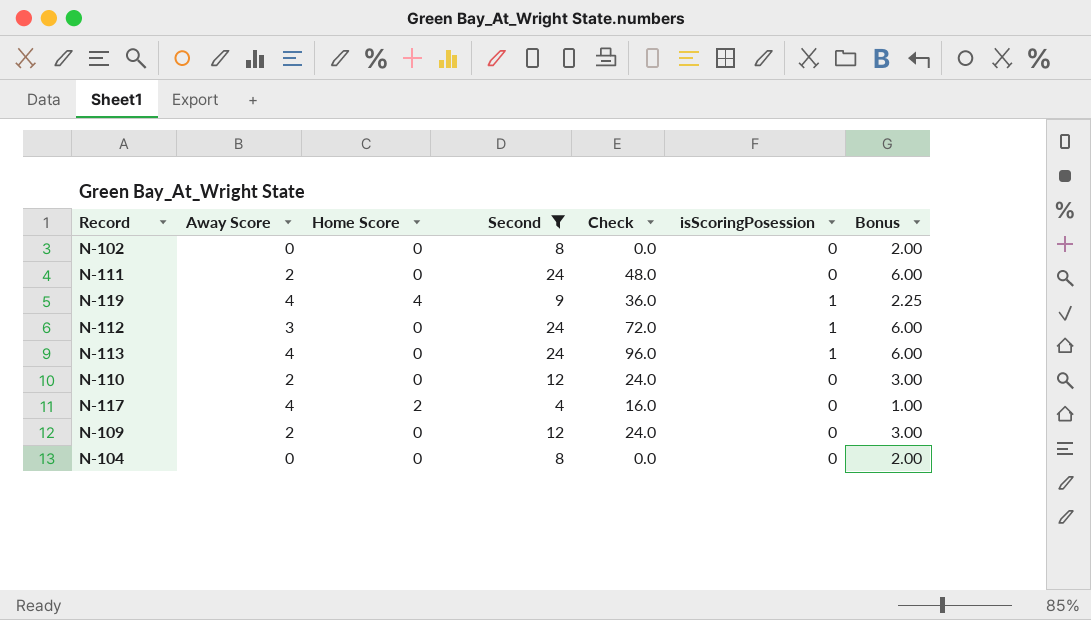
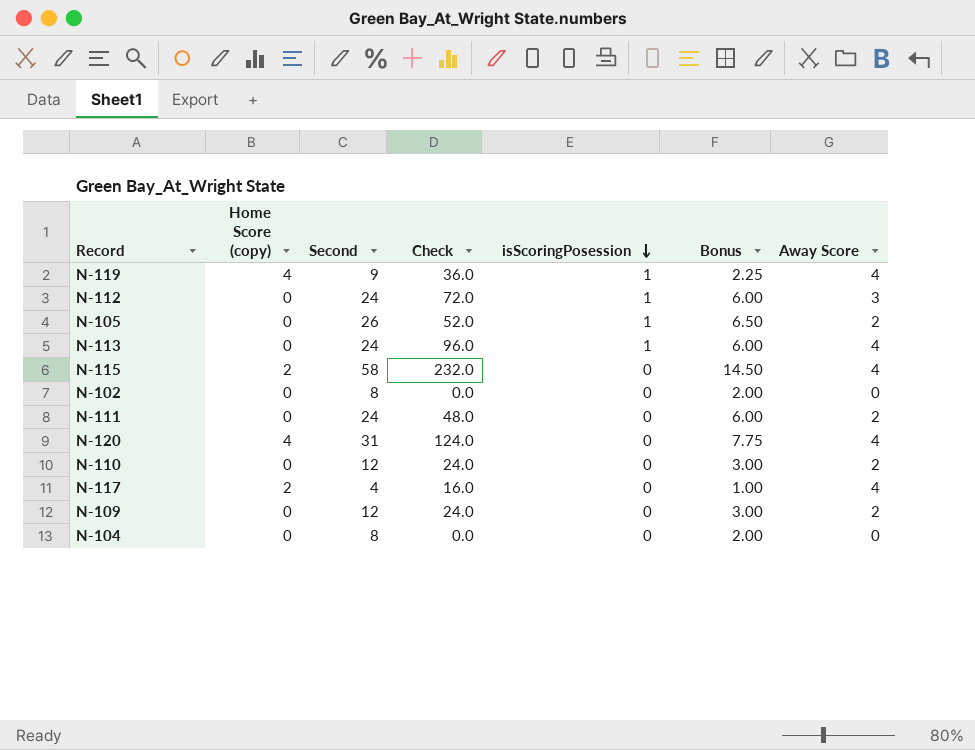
filter: Second <= 24 -> none
row order: none -> isScoringPosession descending
column name: Home Score -> Home Score (copy)
column Away Score | position: 2 -> 7

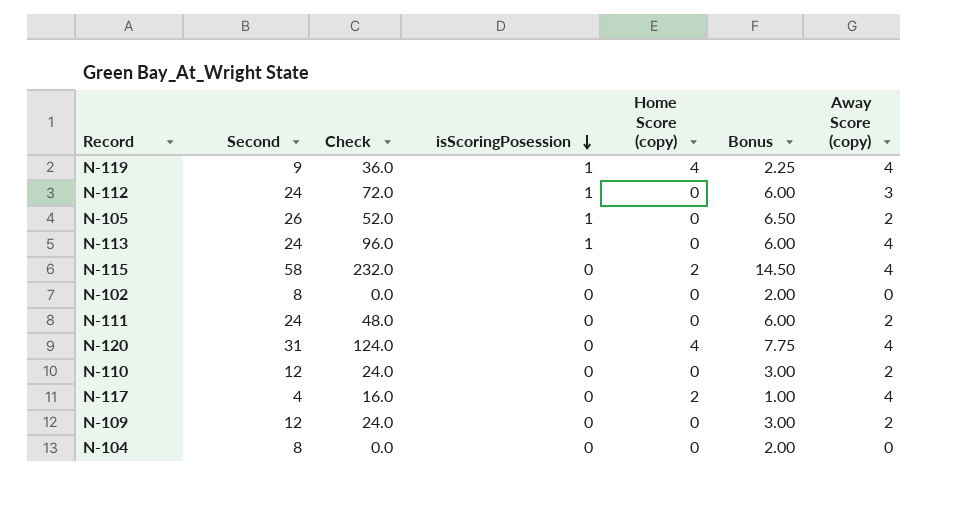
column Home Score (copy) | position: 2 -> 5
column name: Away Score -> Away Score (copy)

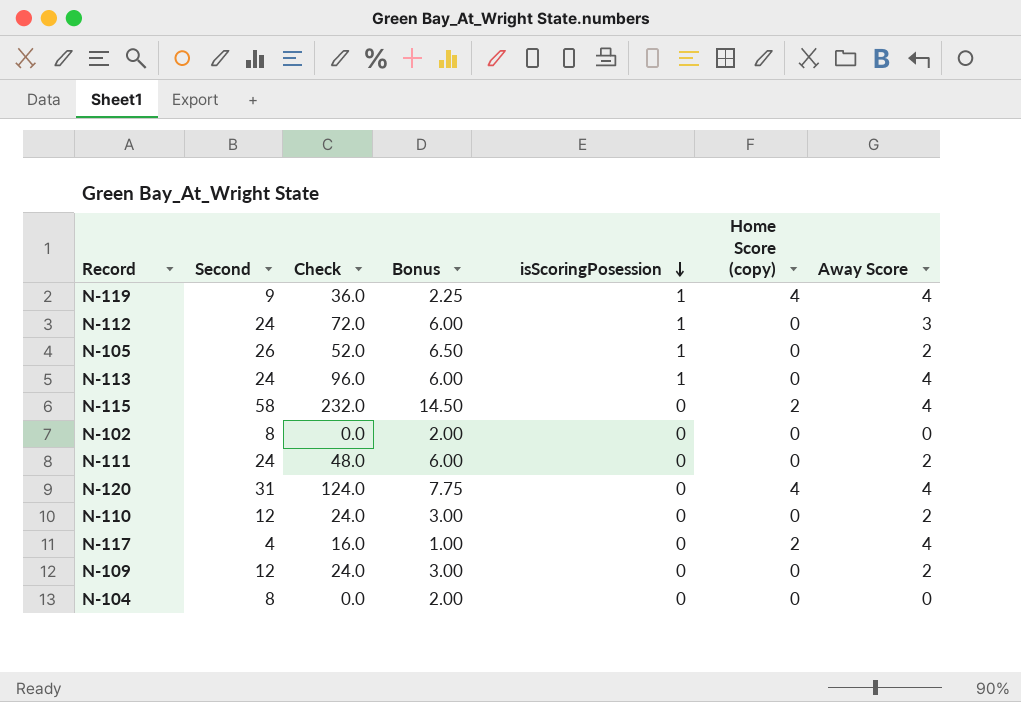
column Bonus | position: 6 -> 4
column name: Away Score (copy) -> Away Score

